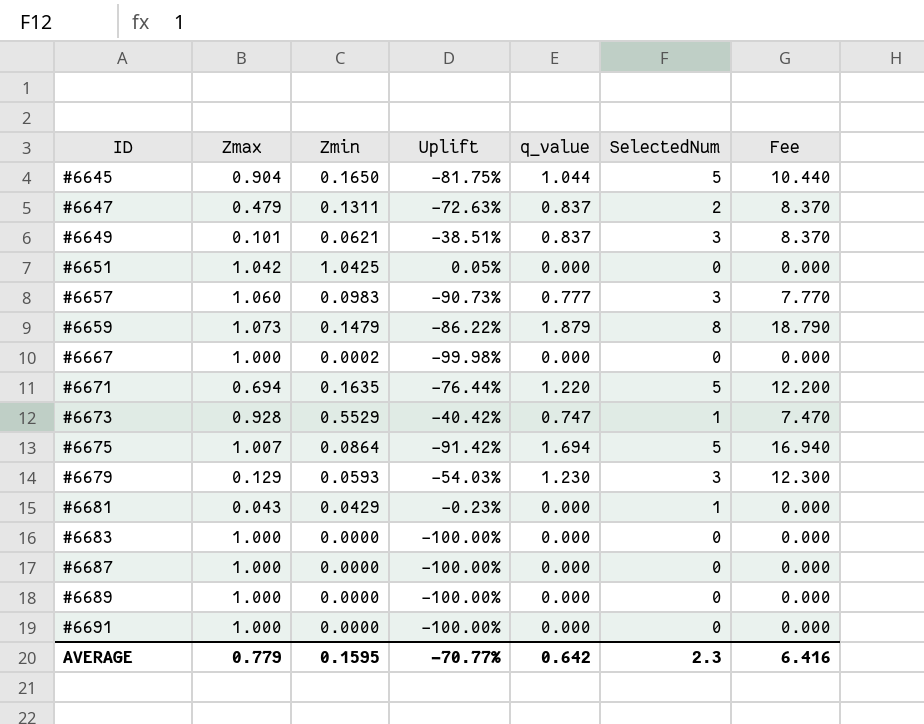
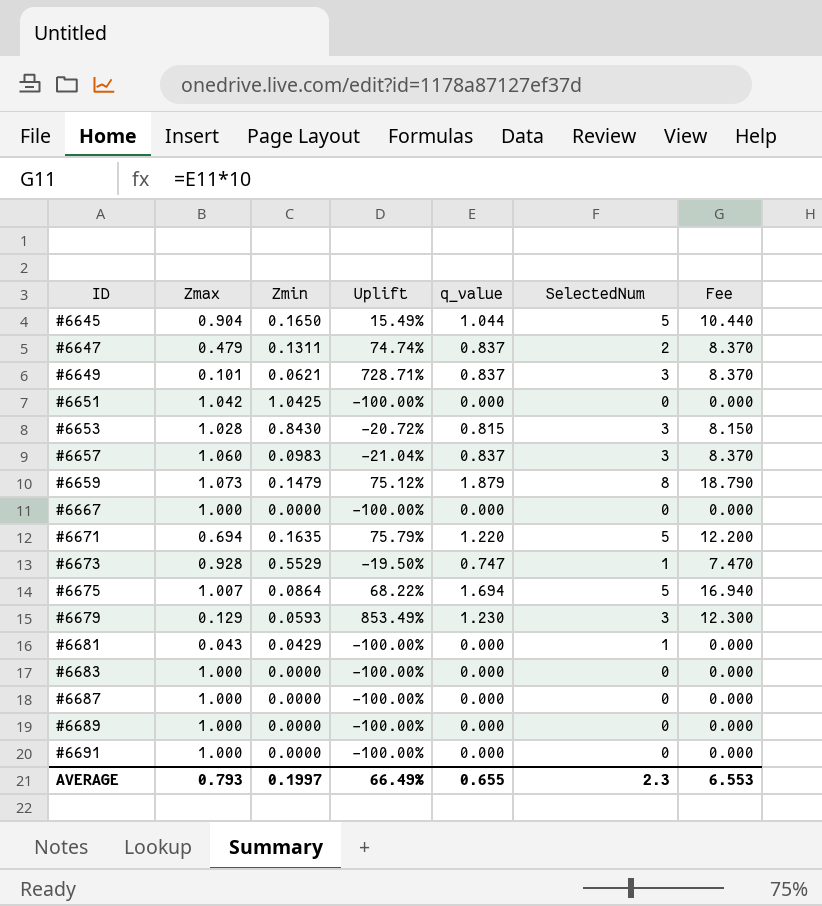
column Uplift | formula: ([Zmin] - [Zmax]) / [Zmax] -> ([q_value] - [Zmax]) / [Zmax]
row #6653: none -> 1.028 | 0.8430 | -20.72% | 0.815 | 3 | 8.150
#6657 | q_value: 0.777 -> 0.837
#6657 | Fee: 7.770 -> 8.370
#6667 | Zmin: 0.0002 -> 0.0000
AVERAGE | Zmax: 0.779 -> 0.793
AVERAGE | Zmin: 0.1595 -> 0.1997
AVERAGE | Uplift: -70.77% -> 66.49%
AVERAGE | q_value: 0.642 -> 0.655
AVERAGE | Fee: 6.416 -> 6.553

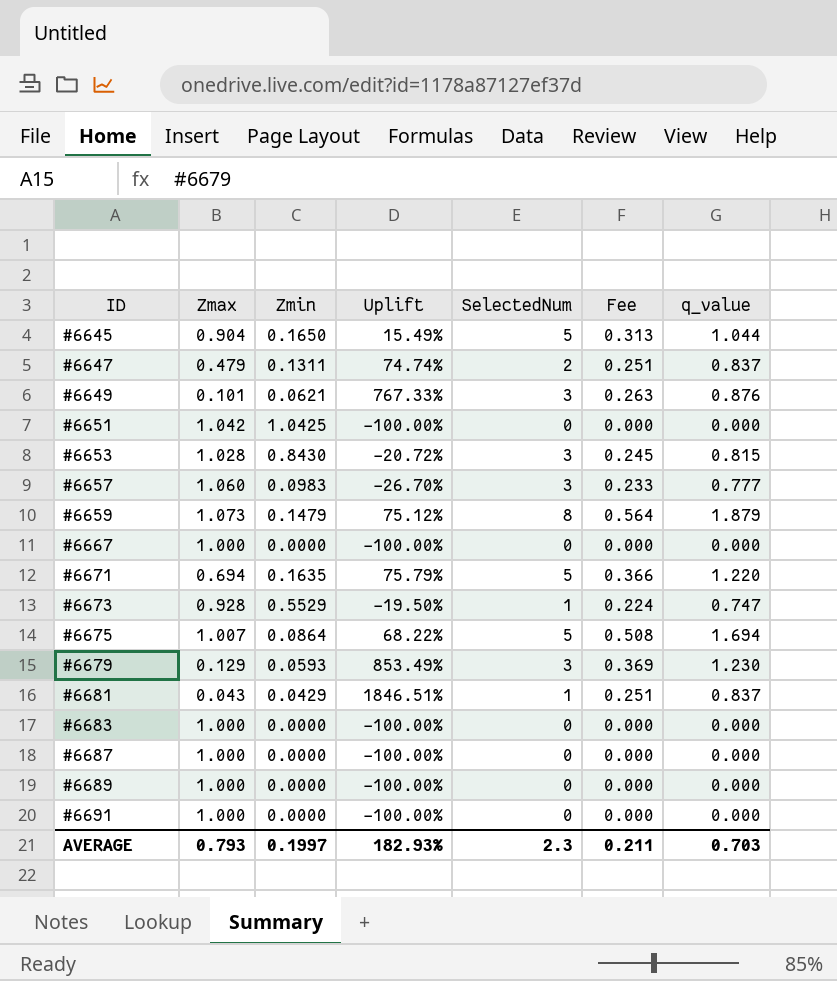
column Fee | formula: [q_value] * 10 -> [q_value] * 0.3
column q_value | position: 5 -> 7
#6649 | Uplift: 728.71% -> 767.33%
#6649 | q_value: 0.837 -> 0.876
#6657 | Uplift: -21.04% -> -26.70%
#6657 | q_value: 0.837 -> 0.777
#6681 | Uplift: -100.00% -> 1846.51%
#6681 | q_value: 0.000 -> 0.837
AVERAGE | Uplift: 66.49% -> 182.93%
AVERAGE | Fee: 6.553 -> 0.211
AVERAGE | q_value: 0.655 -> 0.703

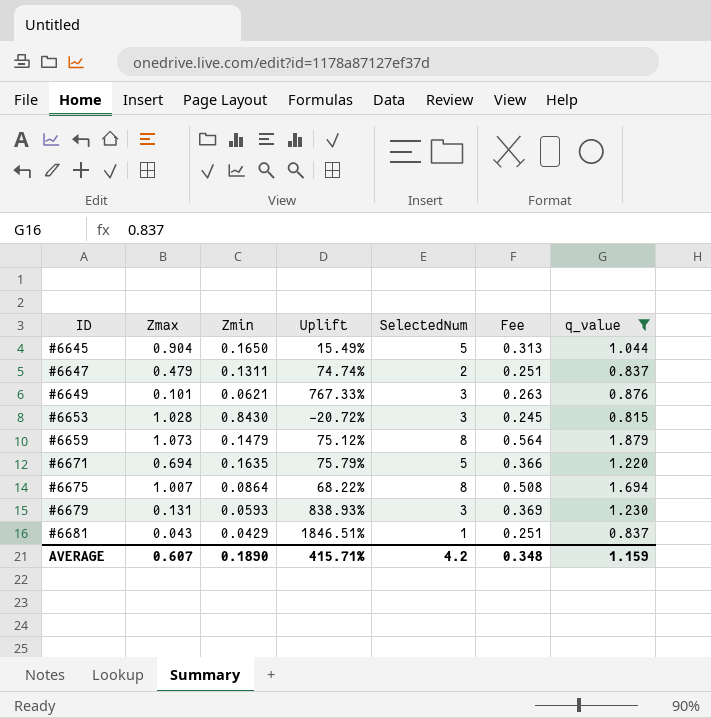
filter: none -> q_value >= 0.815
#6675 | SelectedNum: 5 -> 8
#6679 | Zmax: 0.129 -> 0.131
#6679 | Uplift: 853.49% -> 838.93%
AVERAGE | Zmax: 0.793 -> 0.607
AVERAGE | Zmin: 0.1997 -> 0.1890
AVERAGE | Uplift: 182.93% -> 415.71%
AVERAGE | SelectedNum: 2.3 -> 4.2
AVERAGE | Fee: 0.211 -> 0.348
AVERAGE | q_value: 0.703 -> 1.159

